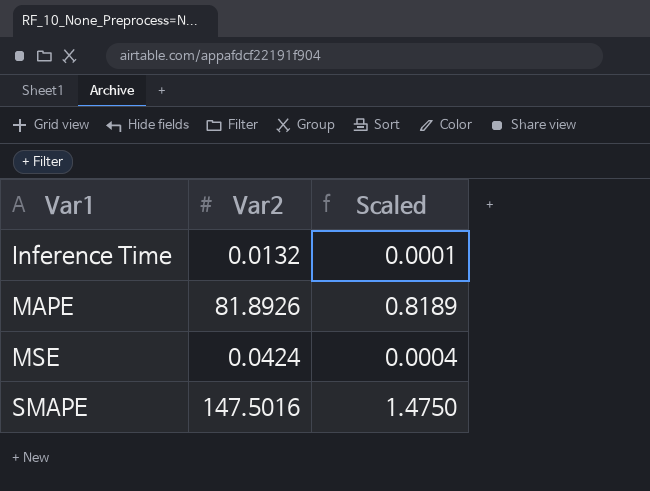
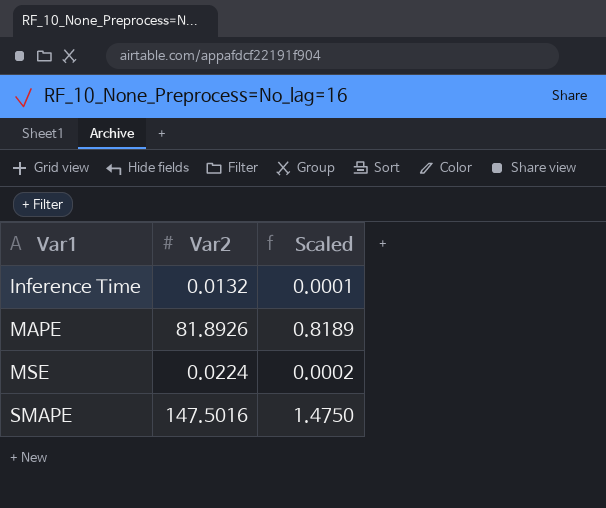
MSE | Var2: 0.0424 -> 0.0224
MSE | Scaled: 0.0004 -> 0.0002

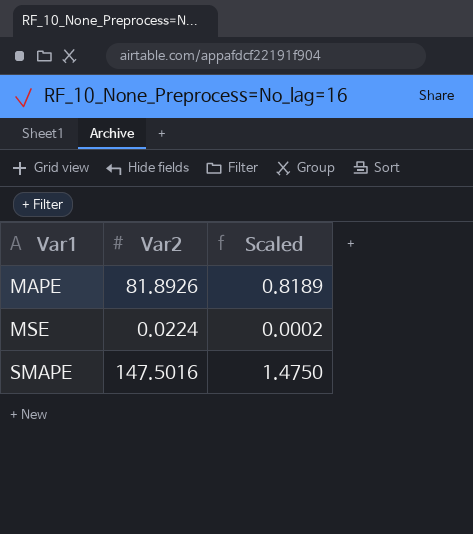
row Inference Time: 0.0132 | 0.0001 -> none

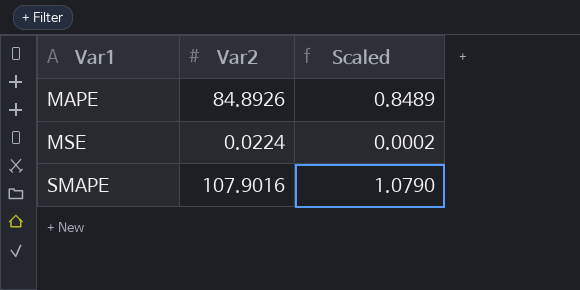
MAPE | Var2: 81.8926 -> 84.8926
MAPE | Scaled: 0.8189 -> 0.8489
SMAPE | Var2: 147.5016 -> 107.9016
SMAPE | Scaled: 1.4750 -> 1.0790

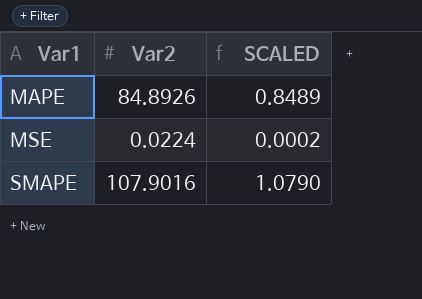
column name: Scaled -> SCALED

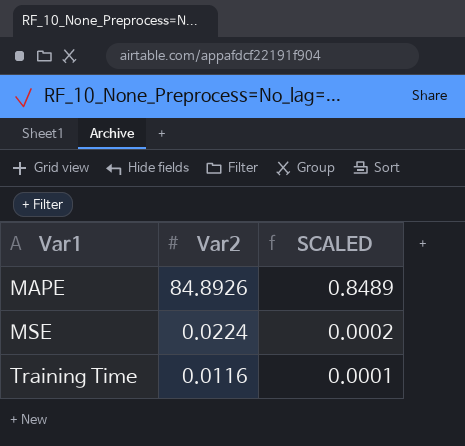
row SMAPE: 107.9016 | 1.0790 -> none
row Training Time: none -> 0.0116 | 0.0001

